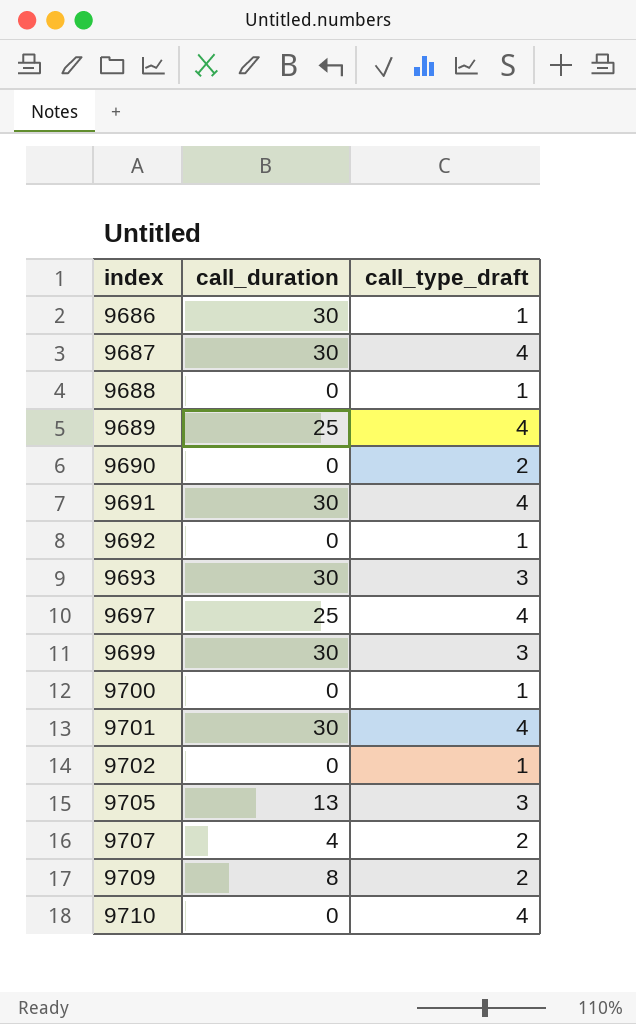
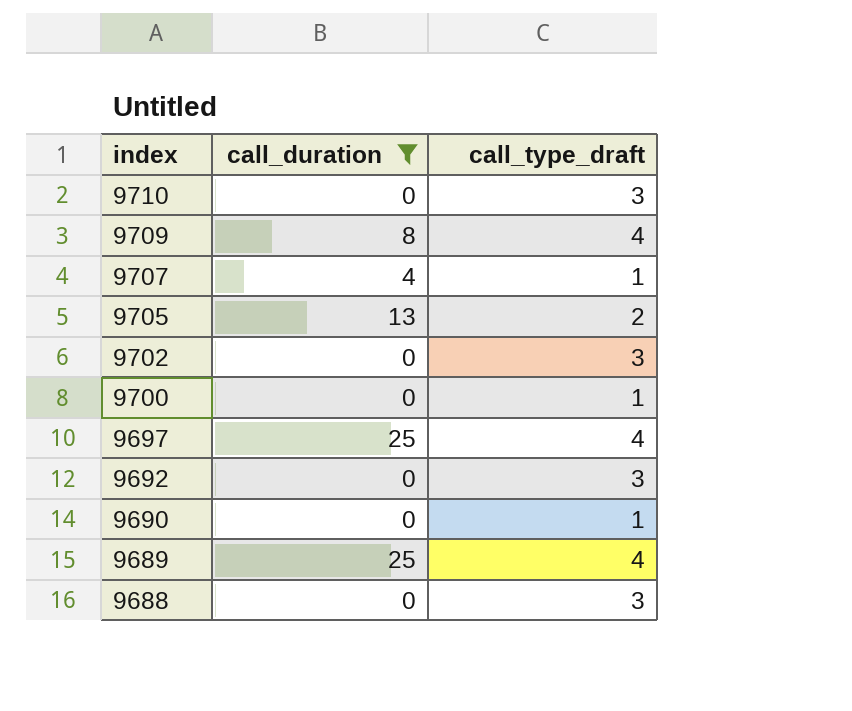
filter: none -> call_duration != 30
row order: index ascending -> index descending
9710 | call_type_draft: 4 -> 3
9709 | call_type_draft: 2 -> 4
9707 | call_type_draft: 2 -> 1
9705 | call_type_draft: 3 -> 2
9702 | call_type_draft: 1 -> 3
9692 | call_type_draft: 1 -> 3
9690 | call_type_draft: 2 -> 1
9688 | call_type_draft: 1 -> 3

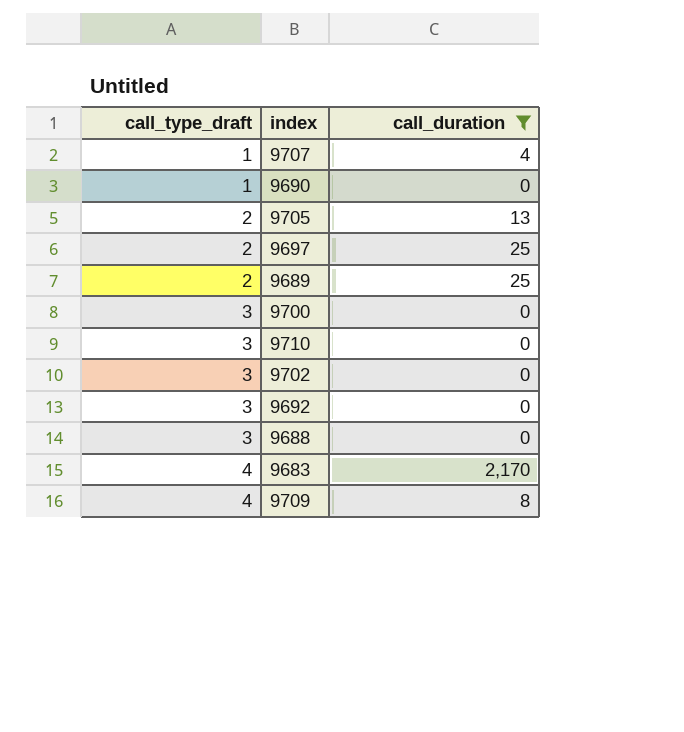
row order: index descending -> call_type_draft ascending
column call_type_draft | position: 3 -> 1
9697 | call_type_draft: 4 -> 2
9689 | call_type_draft: 4 -> 2
9700 | call_type_draft: 1 -> 3
row 9683: none -> 4 | 2,170

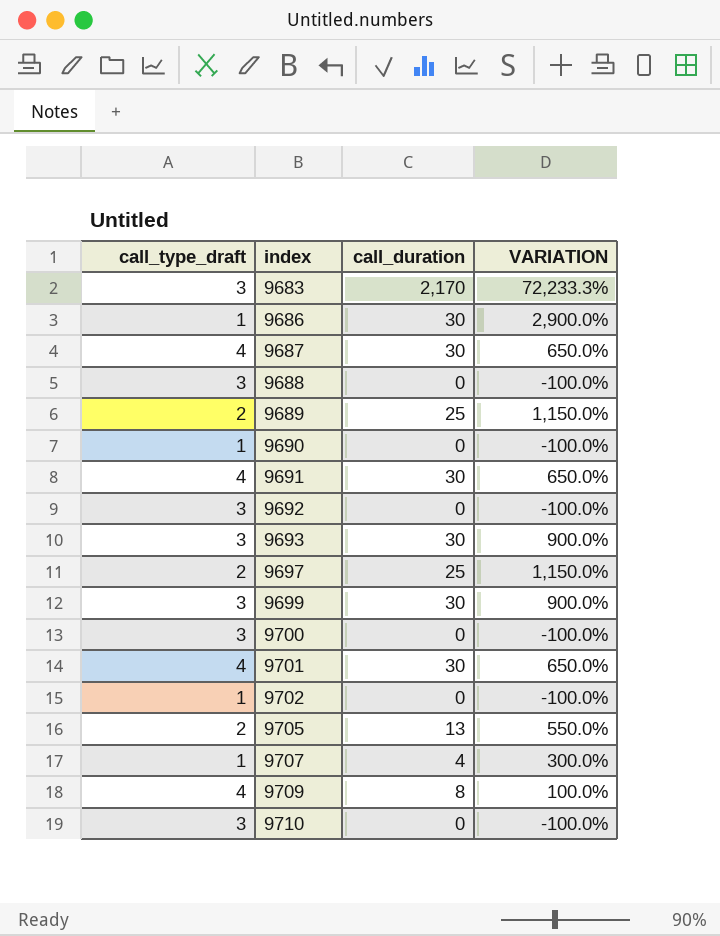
filter: call_duration != 30 -> none
row order: call_type_draft ascending -> index ascending
column VARIATION | formula: none -> ([call_duration] - [call_type_draft]) / [call_type_draft]
9683 | call_type_draft: 4 -> 3
9702 | call_type_draft: 3 -> 1

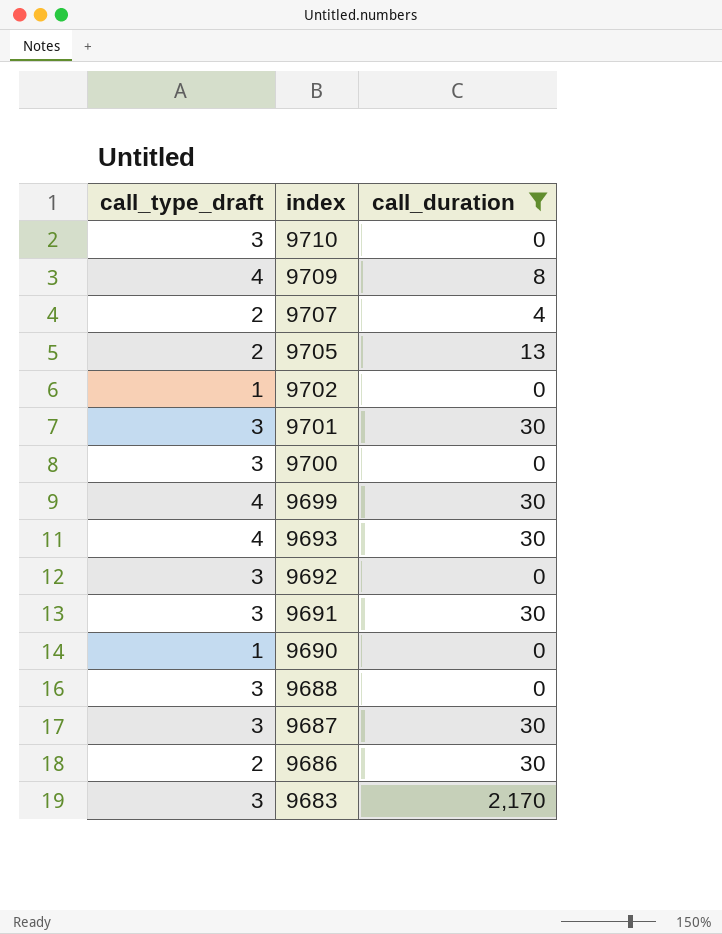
filter: none -> call_duration != 25
row order: index ascending -> index descending
column VARIATION | formula: ([call_duration] - [call_type_draft]) / [call_type_draft] -> none
9707 | call_type_draft: 1 -> 2
9701 | call_type_draft: 4 -> 3
9699 | call_type_draft: 3 -> 4
9693 | call_type_draft: 3 -> 4
9691 | call_type_draft: 4 -> 3
9687 | call_type_draft: 4 -> 3
9686 | call_type_draft: 1 -> 2

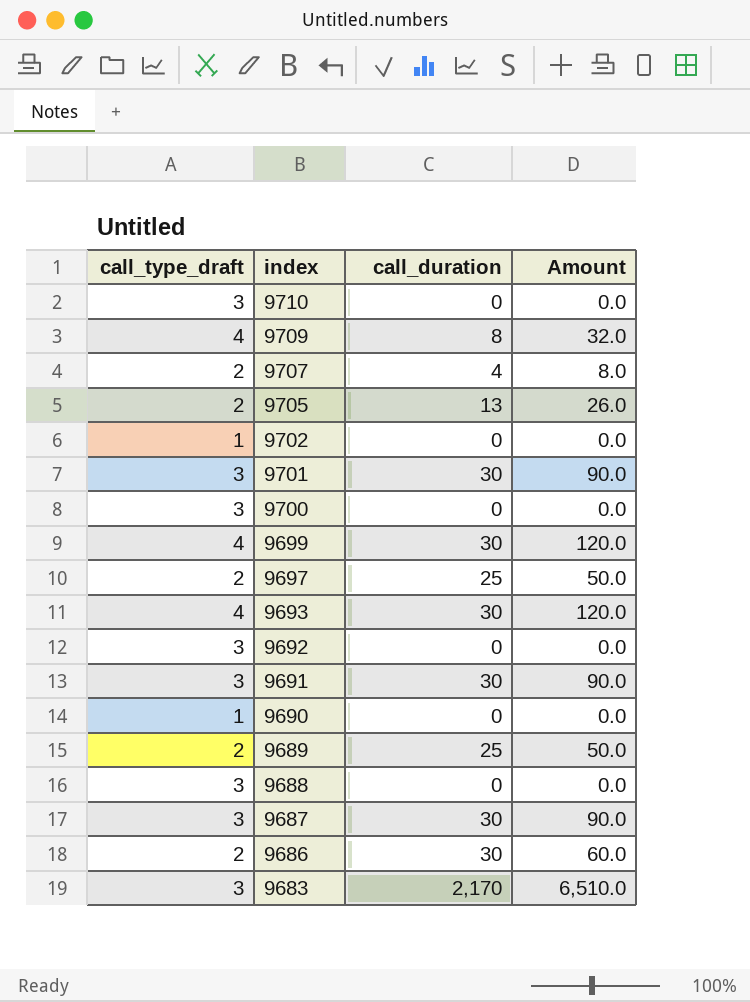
filter: call_duration != 25 -> none
column Amount | formula: none -> [call_type_draft] * [call_duration]

